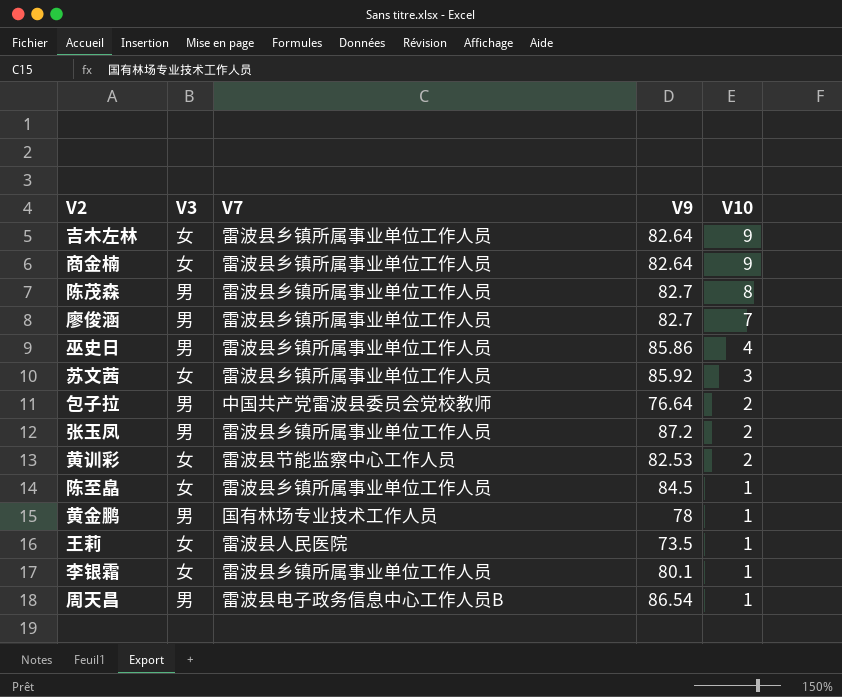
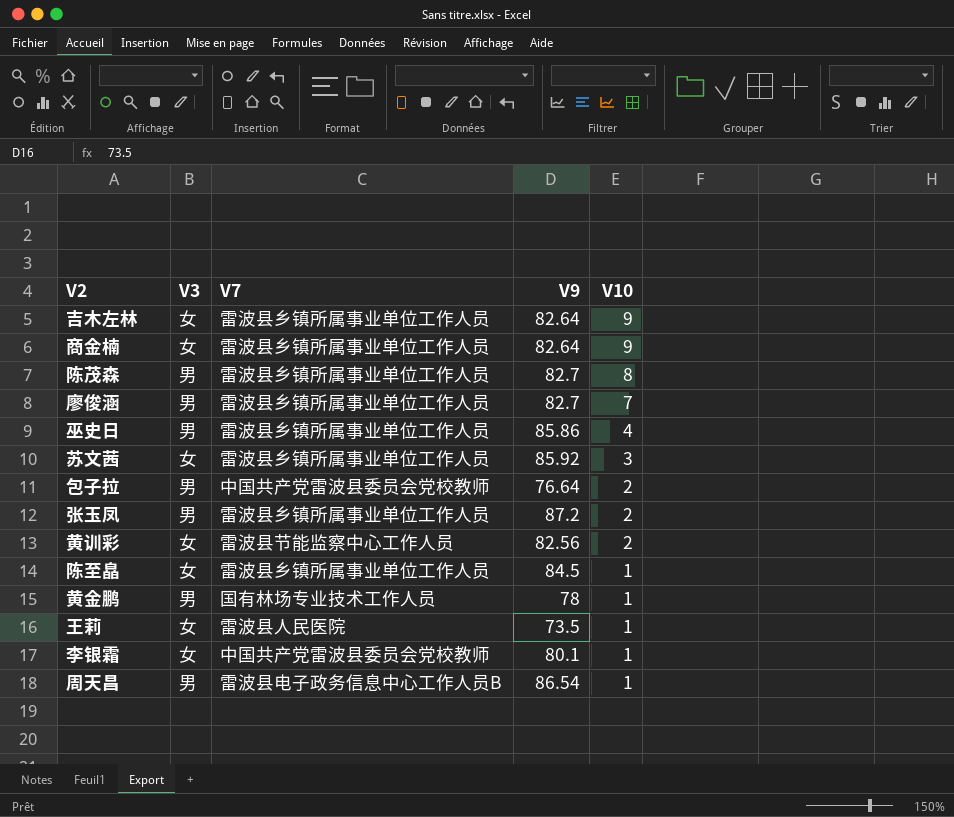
黄训彩 | V9: 82.53 -> 82.56
李银霜 | V7: 雷波县乡镇所属事业单位工作人员 -> 中国共产党雷波县委员会党校教师

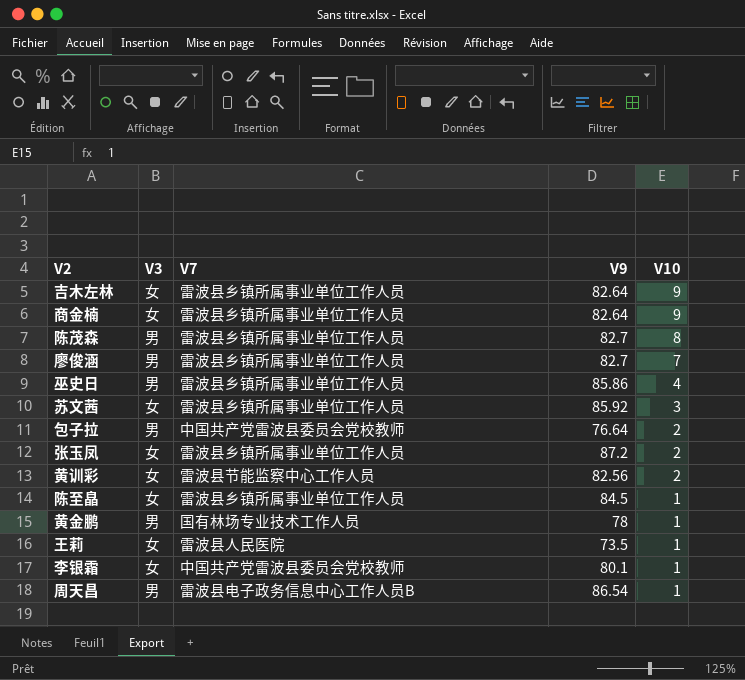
张玉凤 | V3: 男 -> 女

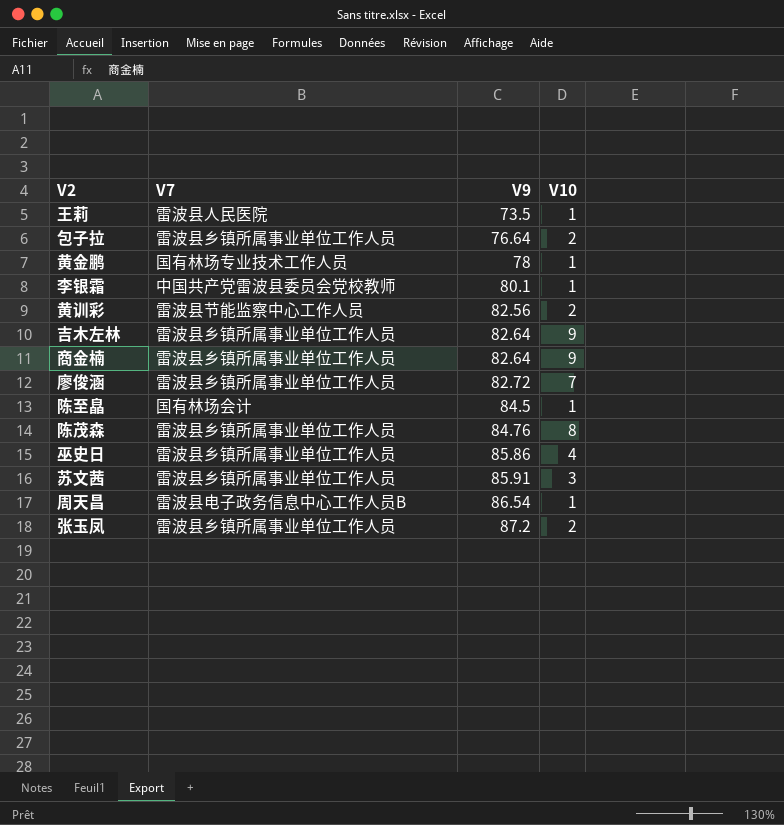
row order: V10 descending -> V9 ascending
column V3 | position: 2 -> none
包子拉 | V7: 中国共产党雷波县委员会党校教师 -> 雷波县乡镇所属事业单位工作人员
廖俊涵 | V9: 82.7 -> 82.72
陈至皛 | V7: 雷波县乡镇所属事业单位工作人员 -> 国有林场会计
陈茂森 | V9: 82.7 -> 84.76
苏文茜 | V9: 85.92 -> 85.91

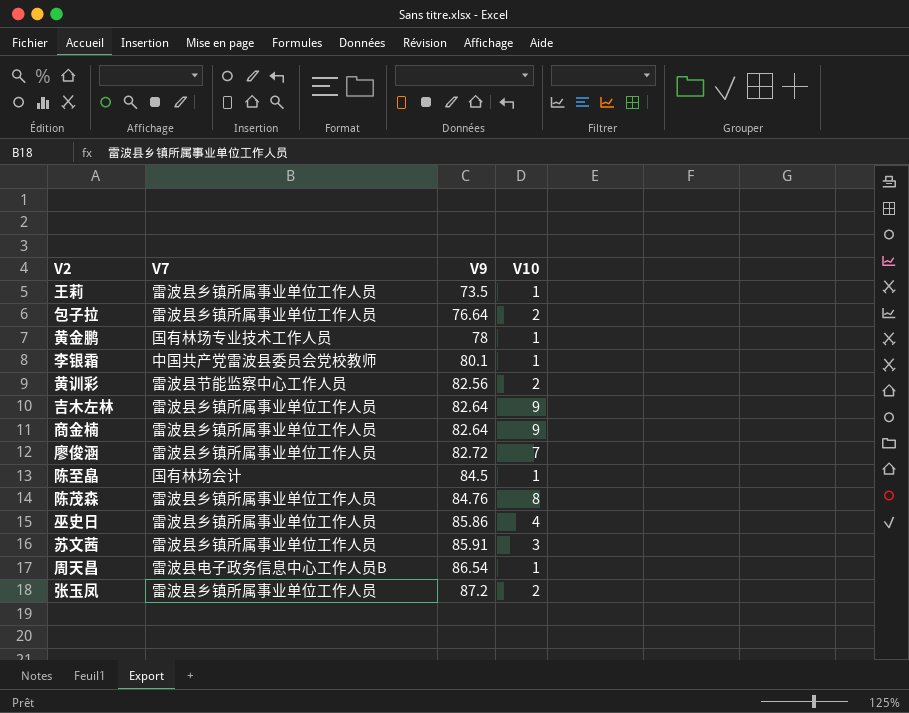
王莉 | V7: 雷波县人民医院 -> 雷波县乡镇所属事业单位工作人员

